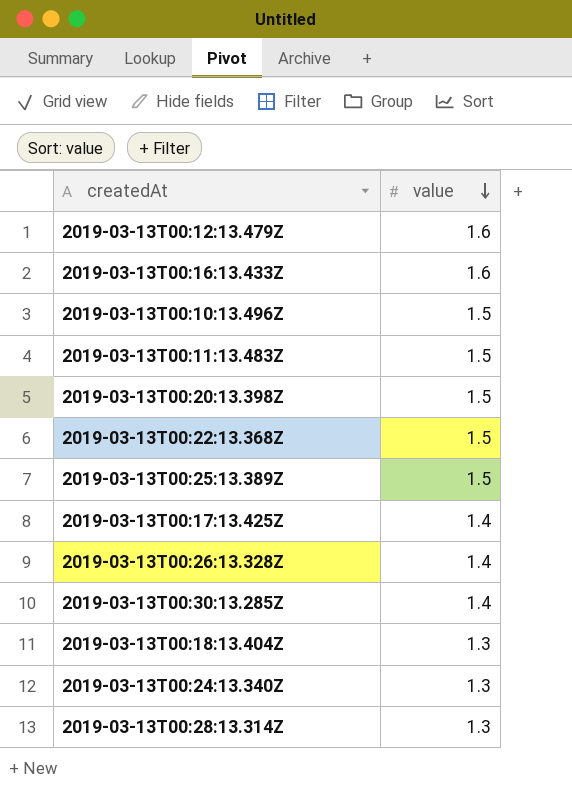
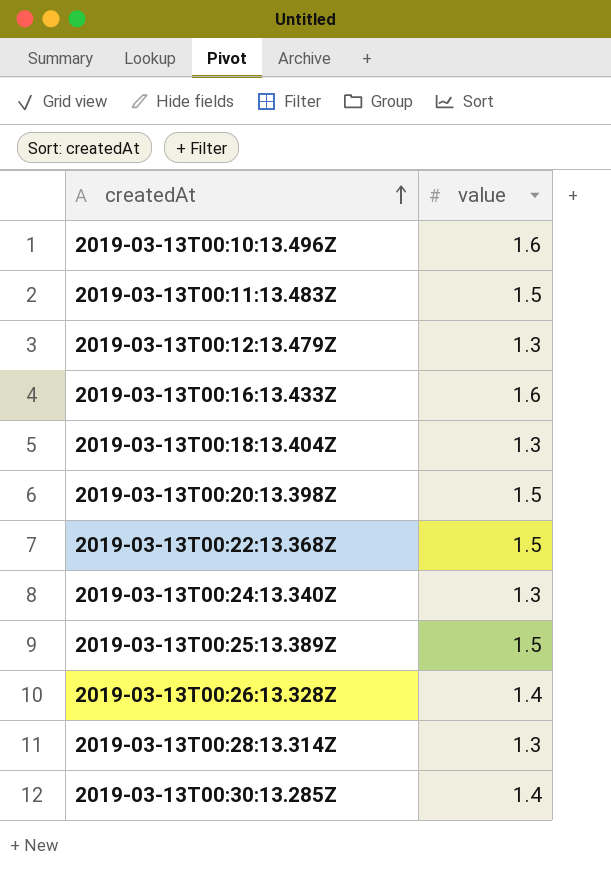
row order: value descending -> createdAt ascending
row 2019-03-13T00:17:13.425Z: 1.4 -> none
2019-03-13T00:10:13.496Z | value: 1.5 -> 1.6
2019-03-13T00:12:13.479Z | value: 1.6 -> 1.3

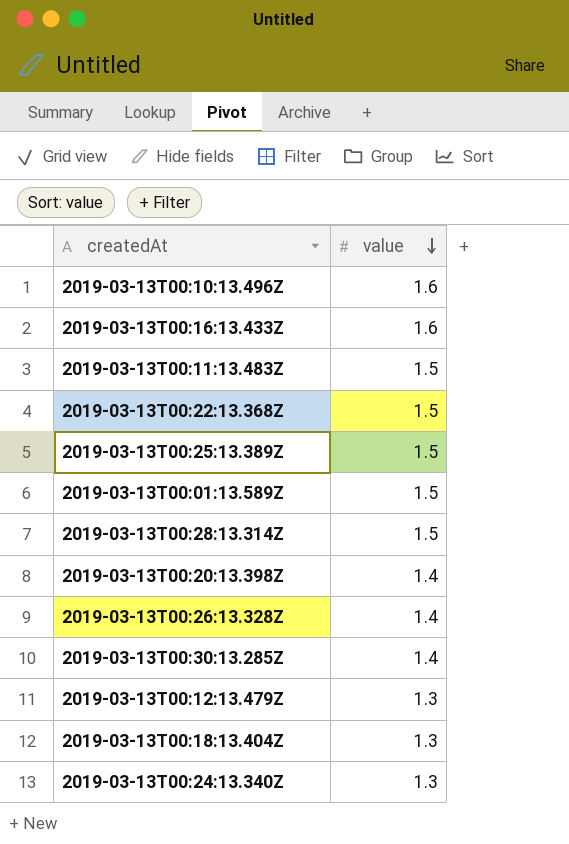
row order: createdAt ascending -> value descending
row 2019-03-13T00:01:13.589Z: none -> 1.5
2019-03-13T00:28:13.314Z | value: 1.3 -> 1.5
2019-03-13T00:20:13.398Z | value: 1.5 -> 1.4

